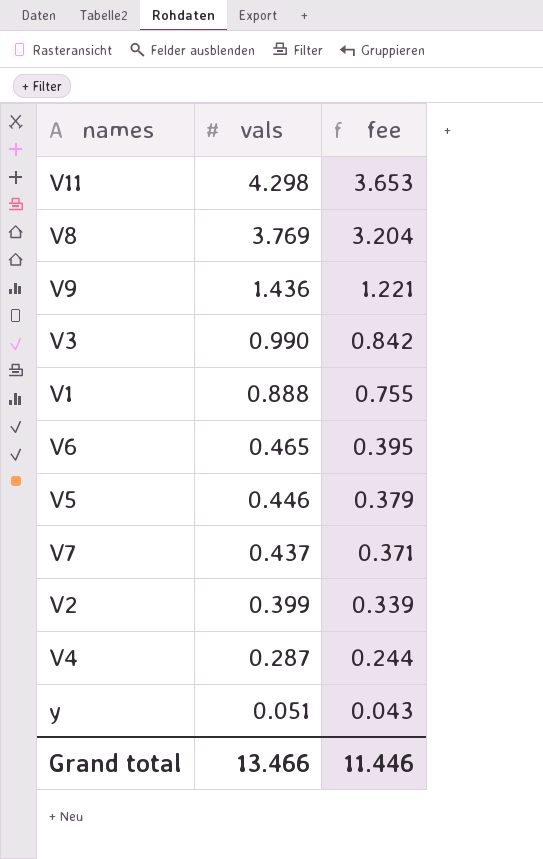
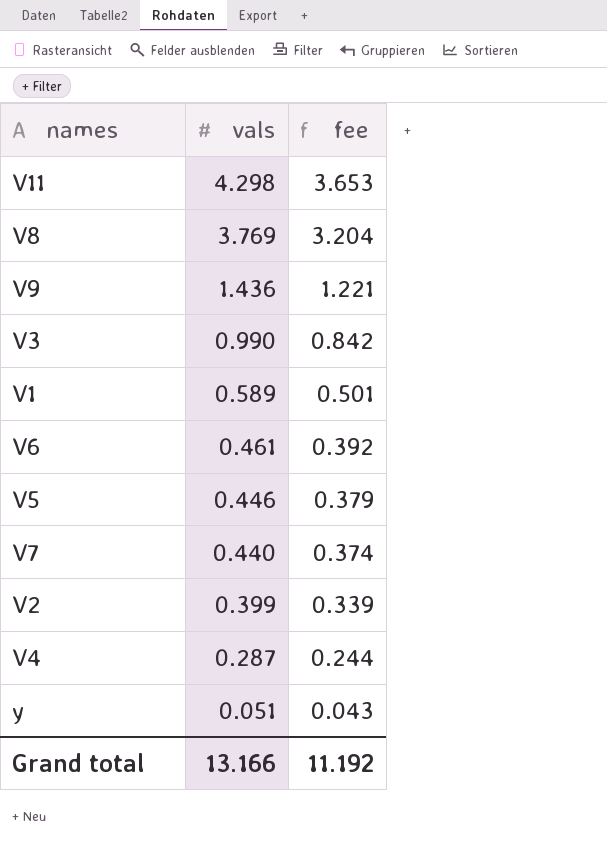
V1 | vals: 0.888 -> 0.589
V1 | fee: 0.755 -> 0.501
V6 | vals: 0.465 -> 0.461
V6 | fee: 0.395 -> 0.392
V7 | vals: 0.437 -> 0.440
V7 | fee: 0.371 -> 0.374
Grand total | vals: 13.466 -> 13.166
Grand total | fee: 11.446 -> 11.192

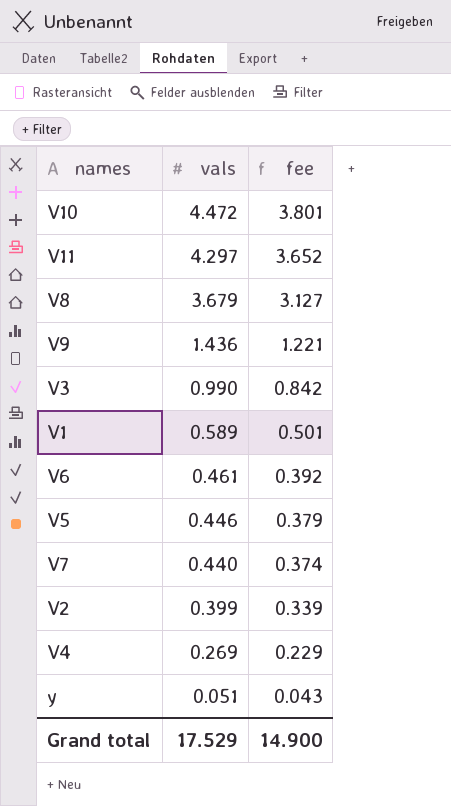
row V10: none -> 4.472 | 3.801
V11 | vals: 4.298 -> 4.297
V11 | fee: 3.653 -> 3.652
V8 | vals: 3.769 -> 3.679
V8 | fee: 3.204 -> 3.127
V4 | vals: 0.287 -> 0.269
V4 | fee: 0.244 -> 0.229
Grand total | vals: 13.166 -> 17.529
Grand total | fee: 11.192 -> 14.900

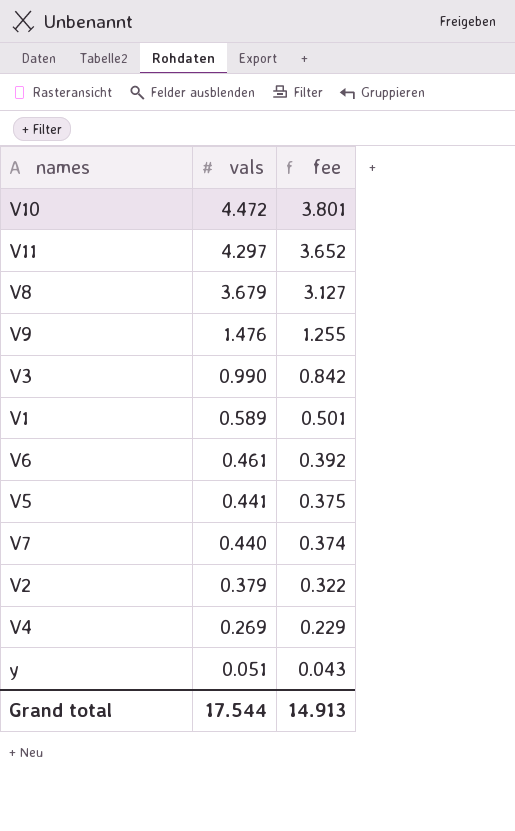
V9 | vals: 1.436 -> 1.476
V9 | fee: 1.221 -> 1.255
V5 | vals: 0.446 -> 0.441
V5 | fee: 0.379 -> 0.375
V2 | vals: 0.399 -> 0.379
V2 | fee: 0.339 -> 0.322
Grand total | vals: 17.529 -> 17.544
Grand total | fee: 14.900 -> 14.913

